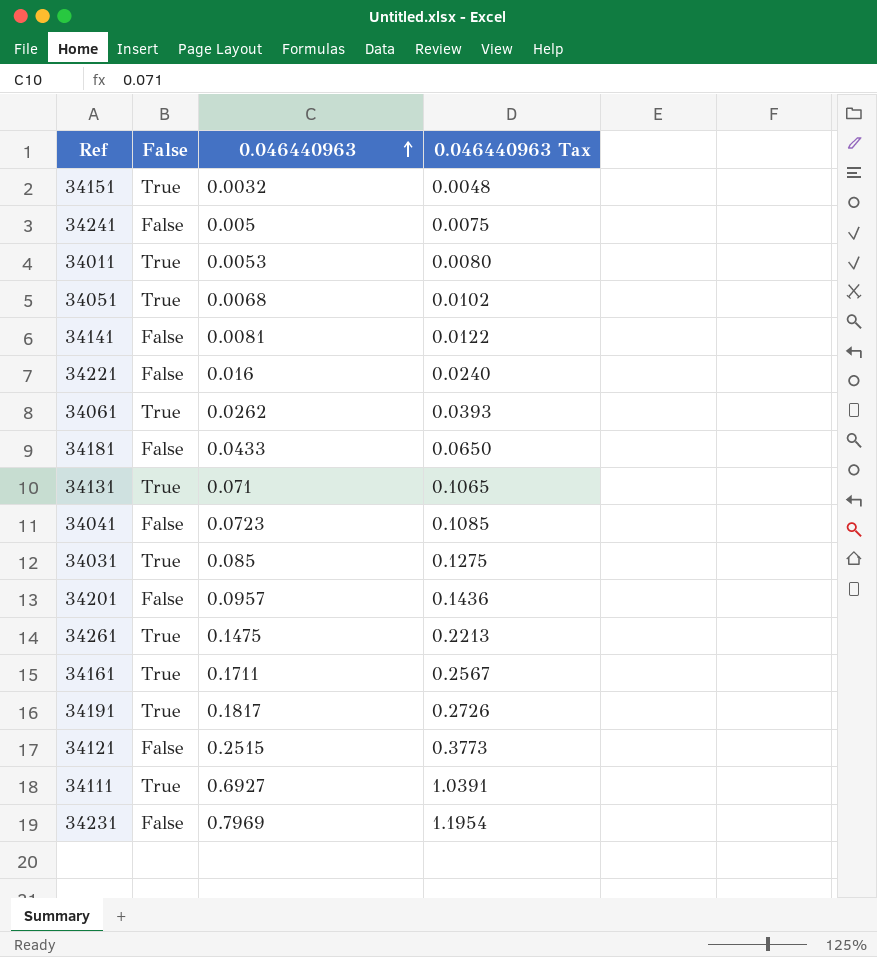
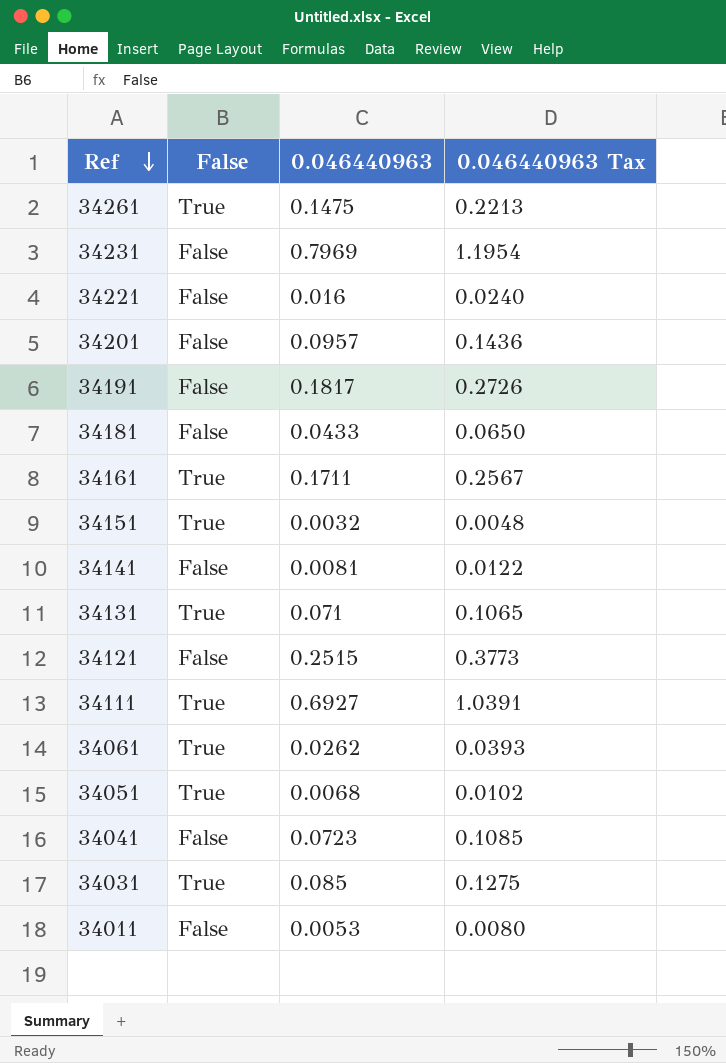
row order: 0.046440963 ascending -> Ref descending
row 34241: False | 0.005 | 0.0075 -> none
34191 | False: True -> False
34011 | False: True -> False

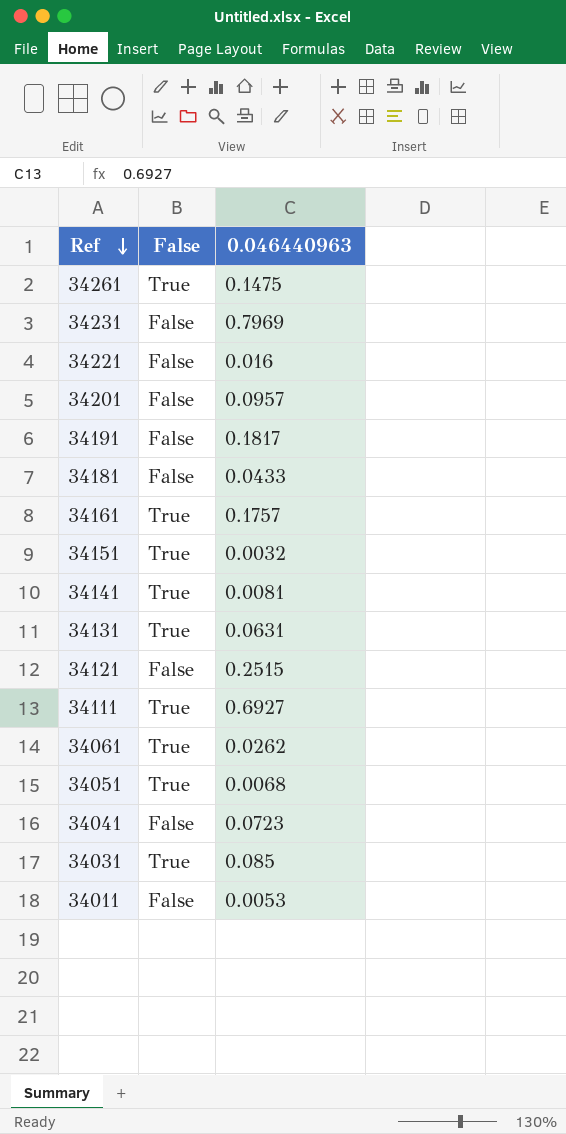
column 0.046440963 Tax | formula: [0.046440963] * 1.5 -> none
34161 | 0.046440963: 0.1711 -> 0.1757
34141 | False: False -> True
34131 | 0.046440963: 0.071 -> 0.0631

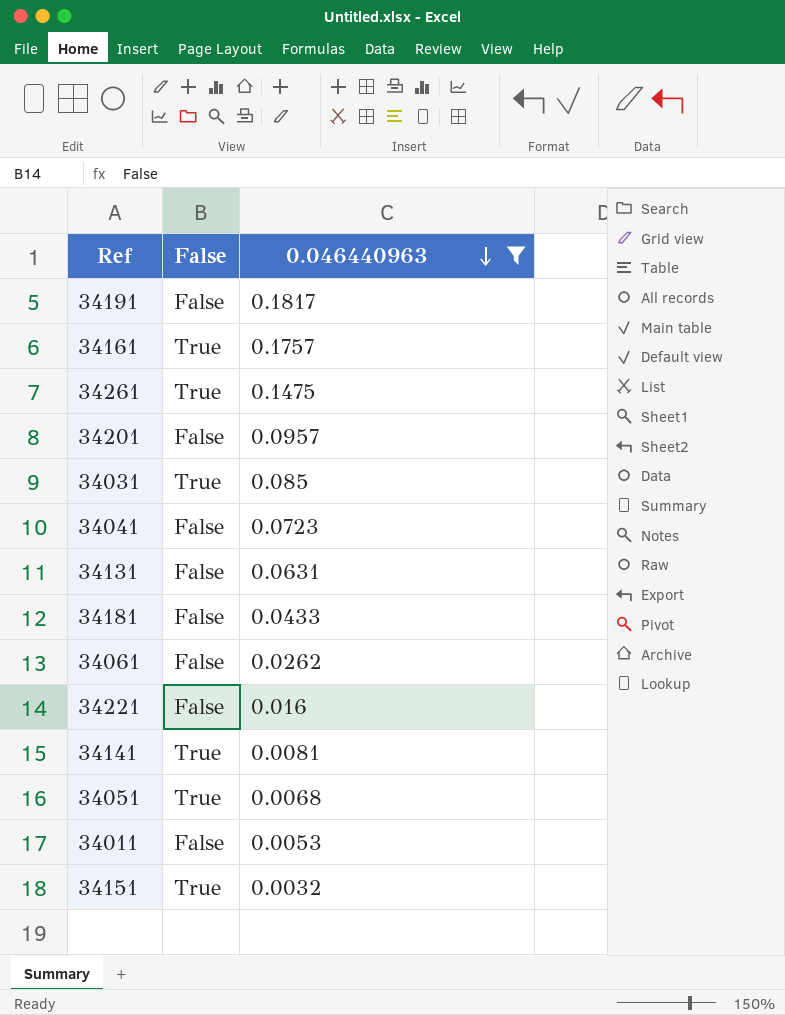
filter: none -> 0.046440963 <= 0.1817
row order: Ref descending -> 0.046440963 descending
34131 | False: True -> False
34061 | False: True -> False

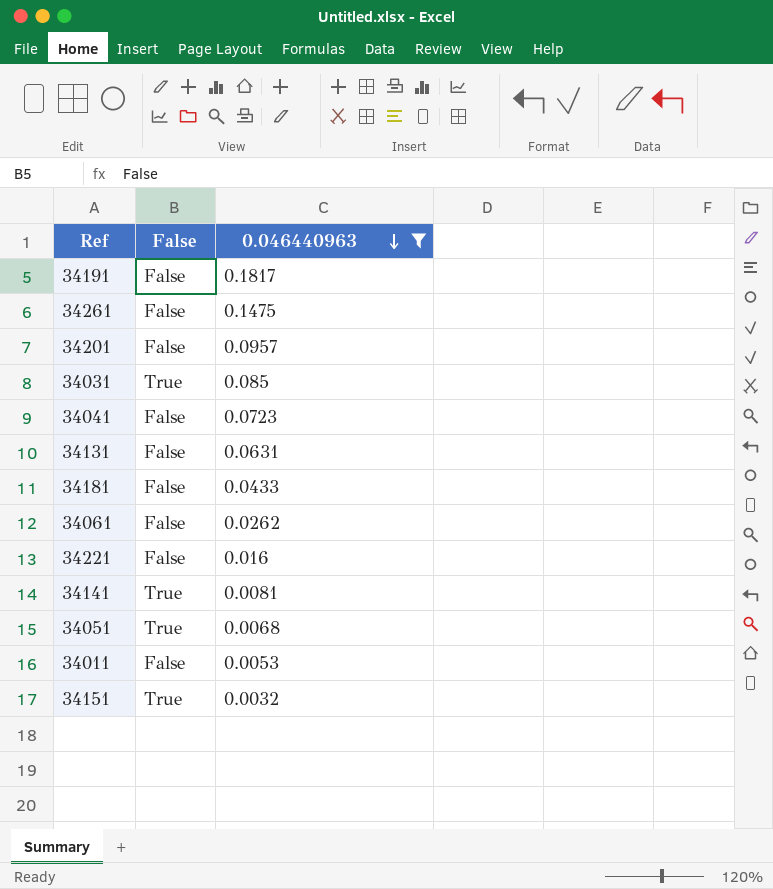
row 34161: True | 0.1757 -> none
34261 | False: True -> False

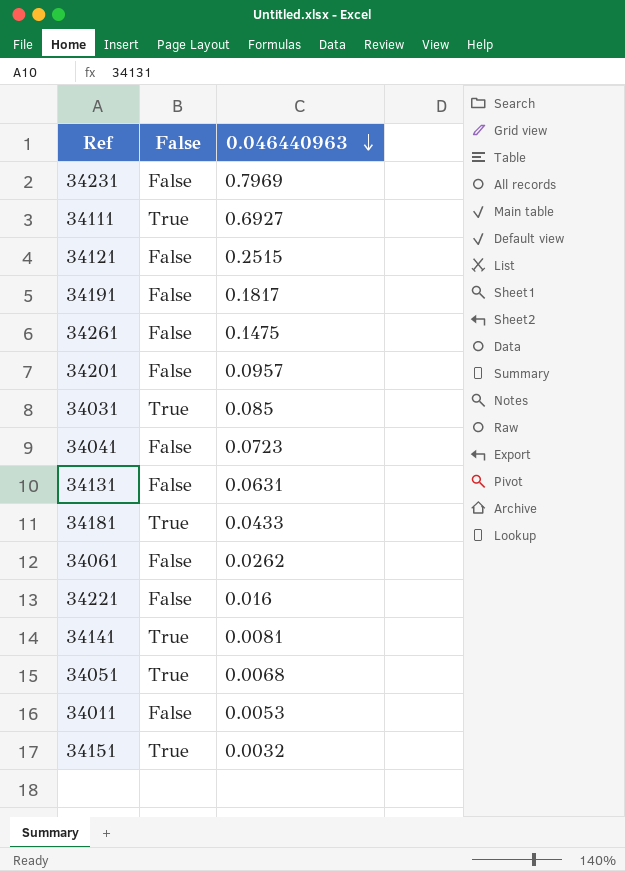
filter: 0.046440963 <= 0.1817 -> none
34181 | False: False -> True

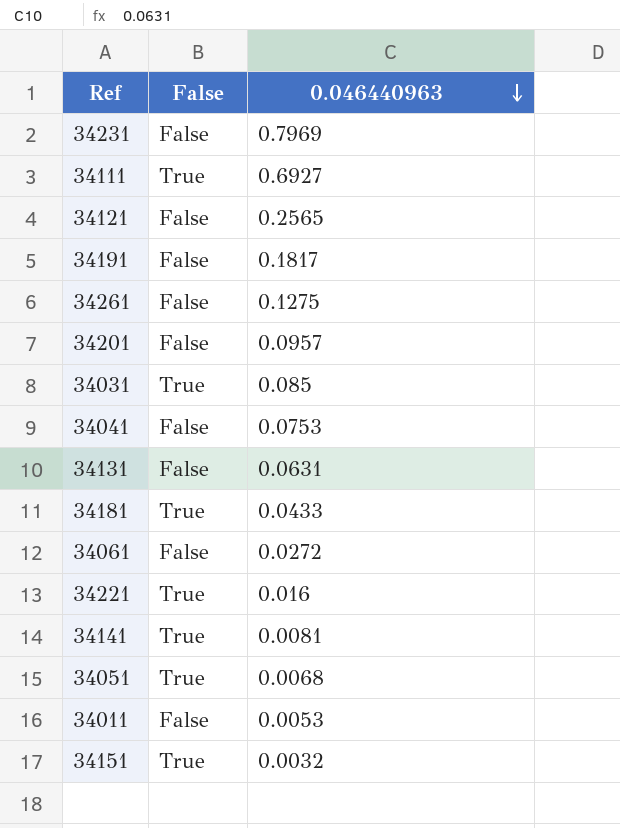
34121 | 0.046440963: 0.2515 -> 0.2565
34261 | 0.046440963: 0.1475 -> 0.1275
34041 | 0.046440963: 0.0723 -> 0.0753
34061 | 0.046440963: 0.0262 -> 0.0272
34221 | False: False -> True

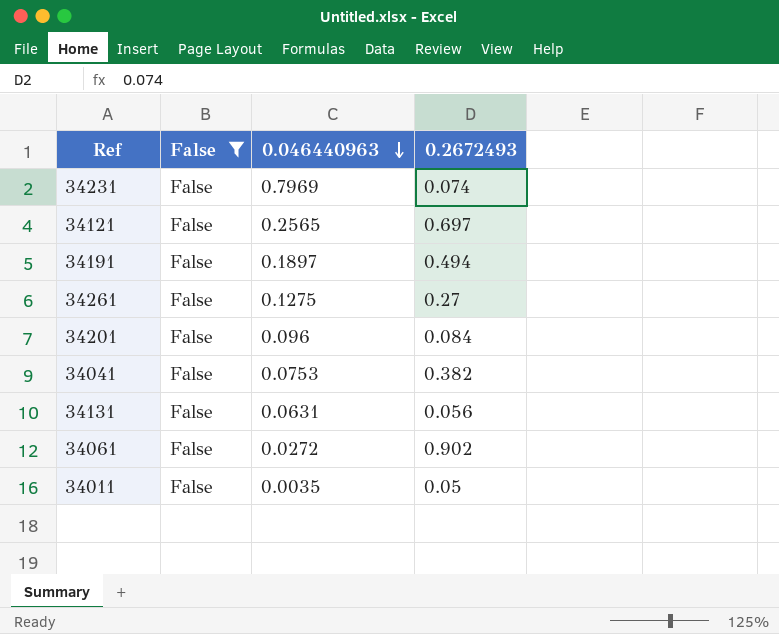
filter: none -> False = False
column 0.2672493 | position: none -> 4
34191 | 0.046440963: 0.1817 -> 0.1897
34201 | 0.046440963: 0.0957 -> 0.096
34011 | 0.046440963: 0.0053 -> 0.0035

